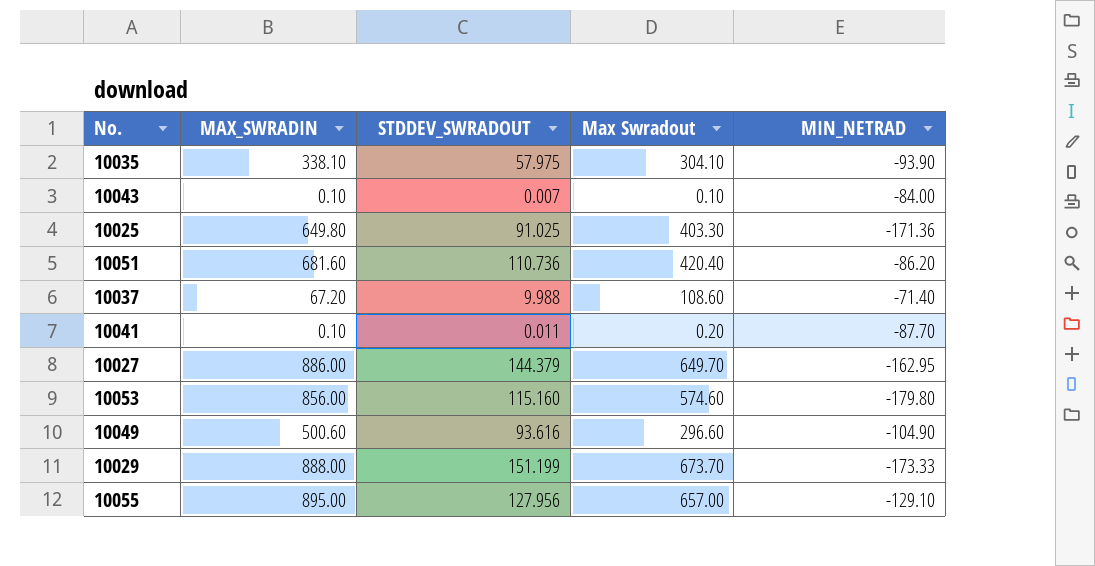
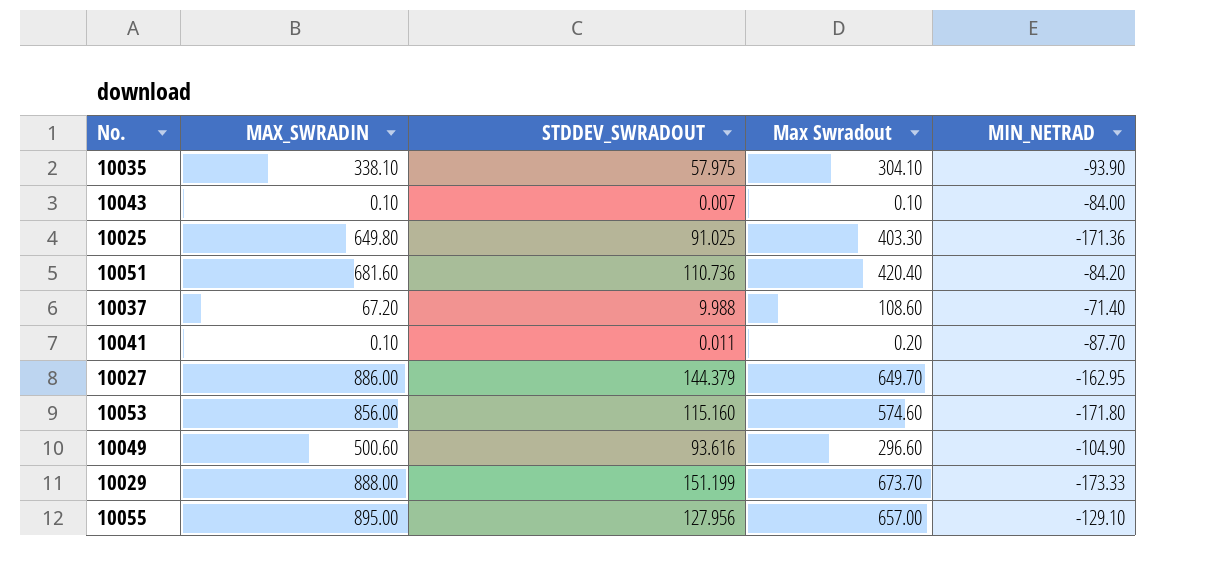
10051 | MIN_NETRAD: -86.20 -> -84.20
10053 | MIN_NETRAD: -179.80 -> -171.80

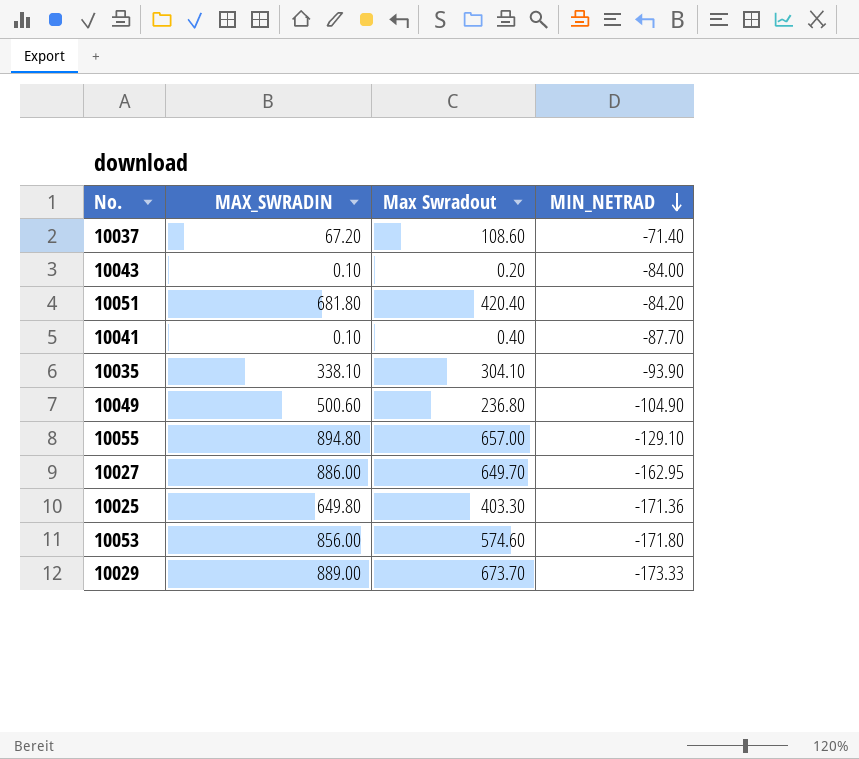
row order: none -> MIN_NETRAD descending
column STDDEV_SWRADOUT | position: 3 -> none
10043 | Max Swradout: 0.10 -> 0.20
10051 | MAX_SWRADIN: 681.60 -> 681.80
10041 | Max Swradout: 0.20 -> 0.40
10049 | Max Swradout: 296.60 -> 236.80
10055 | MAX_SWRADIN: 895.00 -> 894.80
10029 | MAX_SWRADIN: 888.00 -> 889.00

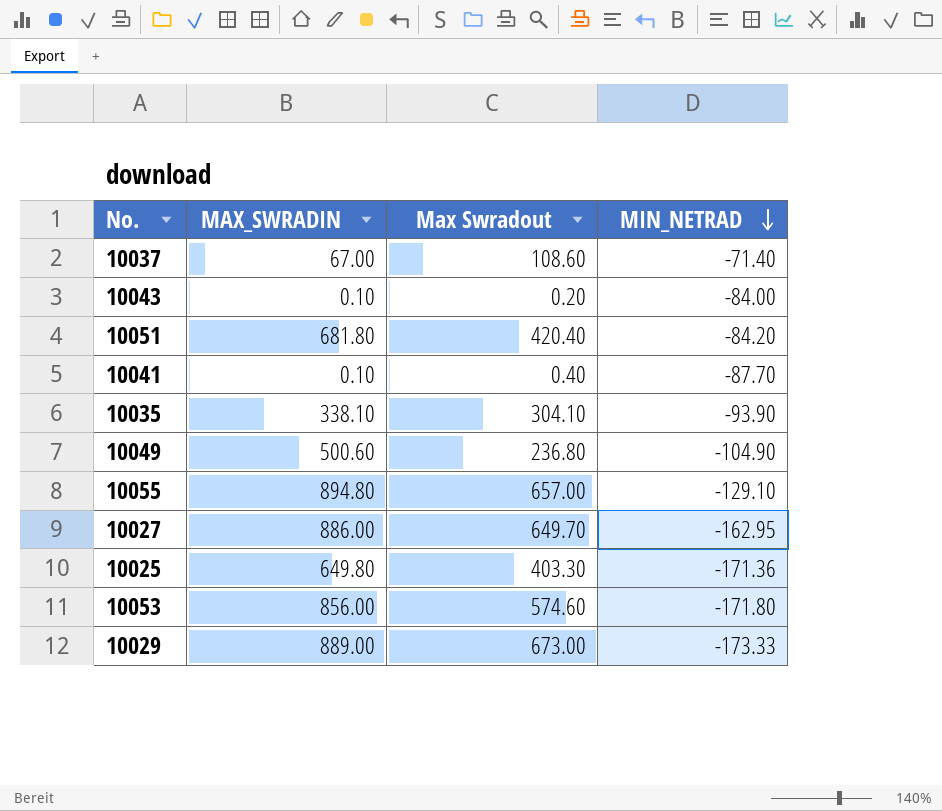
10037 | MAX_SWRADIN: 67.20 -> 67.00
10029 | Max Swradout: 673.70 -> 673.00

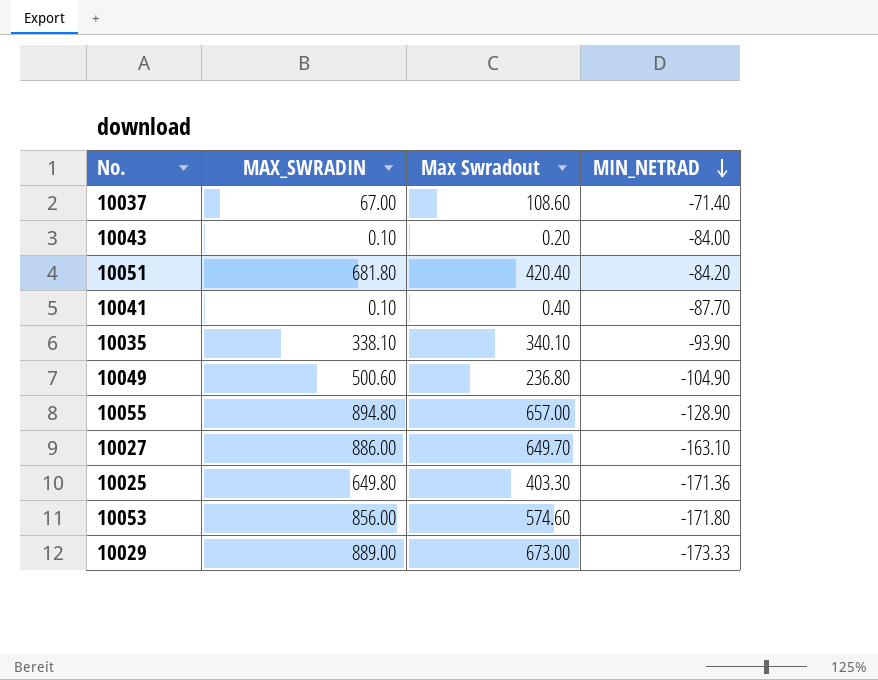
10035 | Max Swradout: 304.10 -> 340.10
10055 | MIN_NETRAD: -129.10 -> -128.90
10027 | MIN_NETRAD: -162.95 -> -163.10

